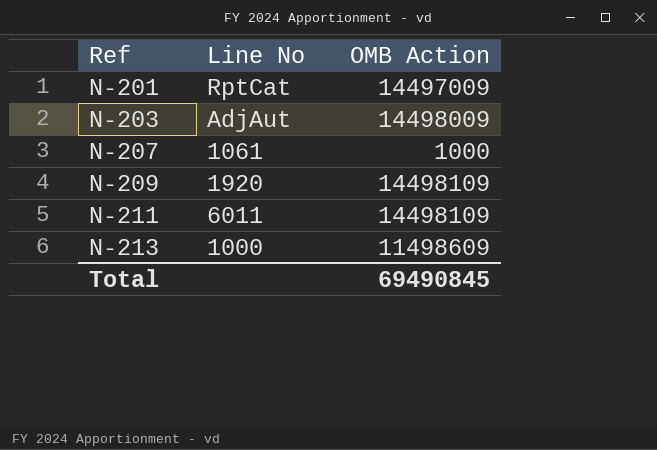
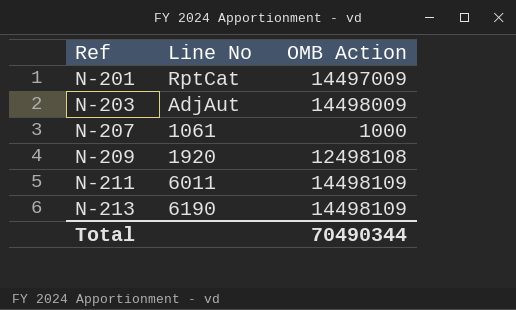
N-209 | OMB Action: 14498109 -> 12498108
N-213 | Line No: 1000 -> 6190
N-213 | OMB Action: 11498609 -> 14498109
Total | OMB Action: 69490845 -> 70490344

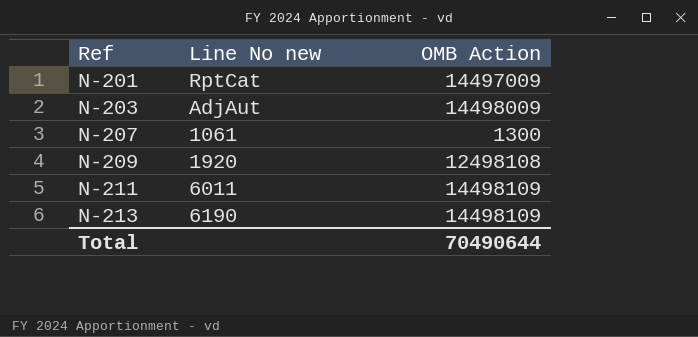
column name: Line No -> Line No new
N-207 | OMB Action: 1000 -> 1300
Total | OMB Action: 70490344 -> 70490644

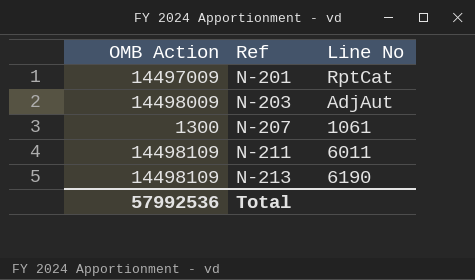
column OMB Action | position: 3 -> 1
column name: Line No new -> Line No
row N-209: 1920 | 12498108 -> none
Total | OMB Action: 70490644 -> 57992536

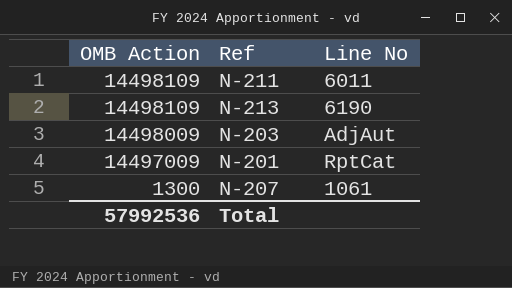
row order: Ref ascending -> OMB Action descending

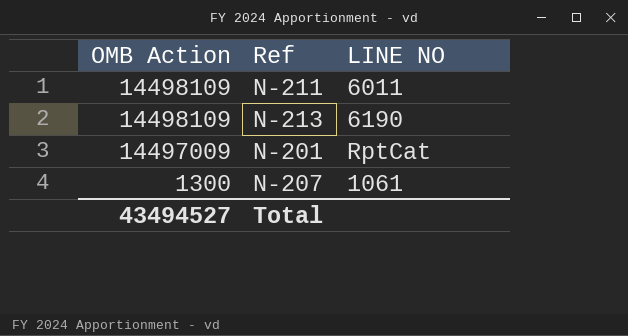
column name: Line No -> LINE NO
row N-203: 14498009 | AdjAut -> none
Total | OMB Action: 57992536 -> 43494527

